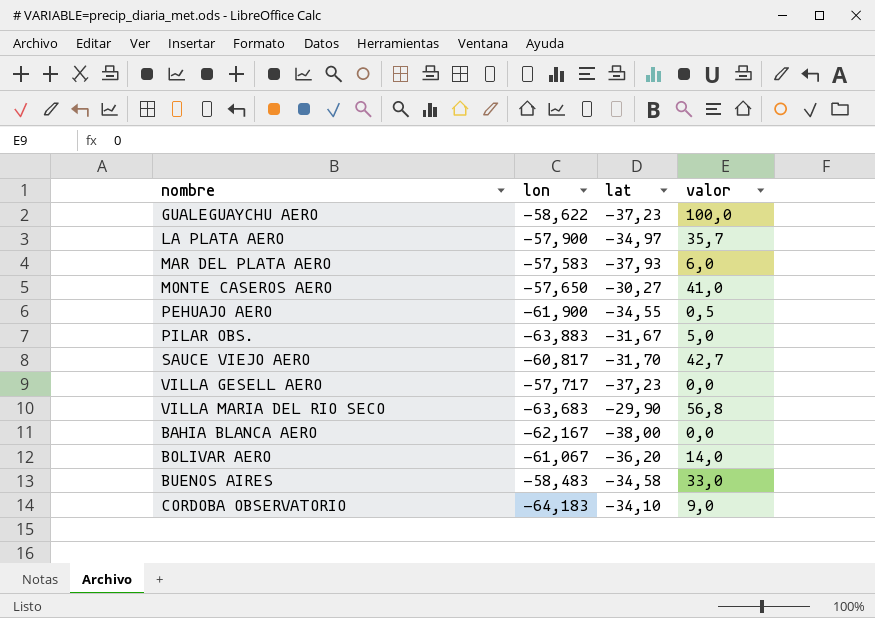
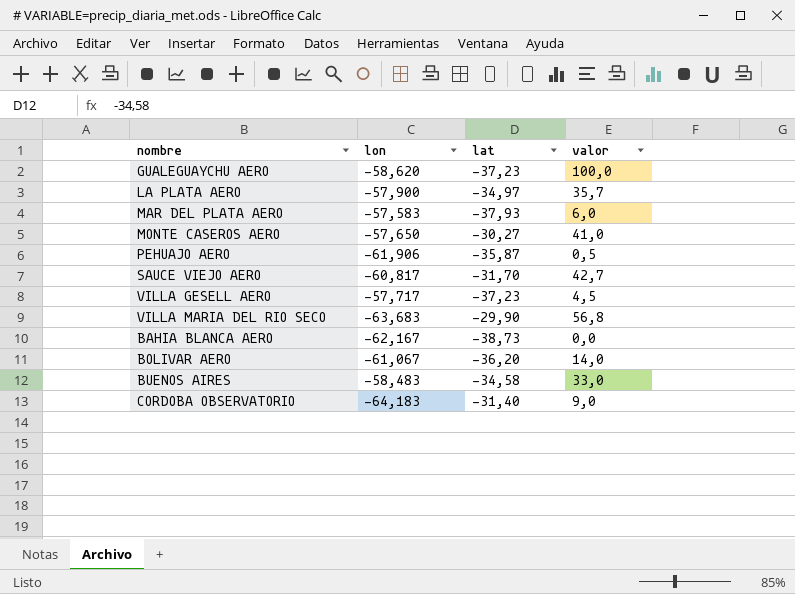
row PILAR OBS.: -63,883 | -31,67 | 5,0 -> none
GUALEGUAYCHU AERO | lon: -58,622 -> -58,620
PEHUAJO AERO | lon: -61,900 -> -61,906
PEHUAJO AERO | lat: -34,55 -> -35,87
VILLA GESELL AERO | valor: 0,0 -> 4,5
BAHIA BLANCA AERO | lat: -38,00 -> -38,73
CORDOBA OBSERVATORIO | lat: -34,10 -> -31,40

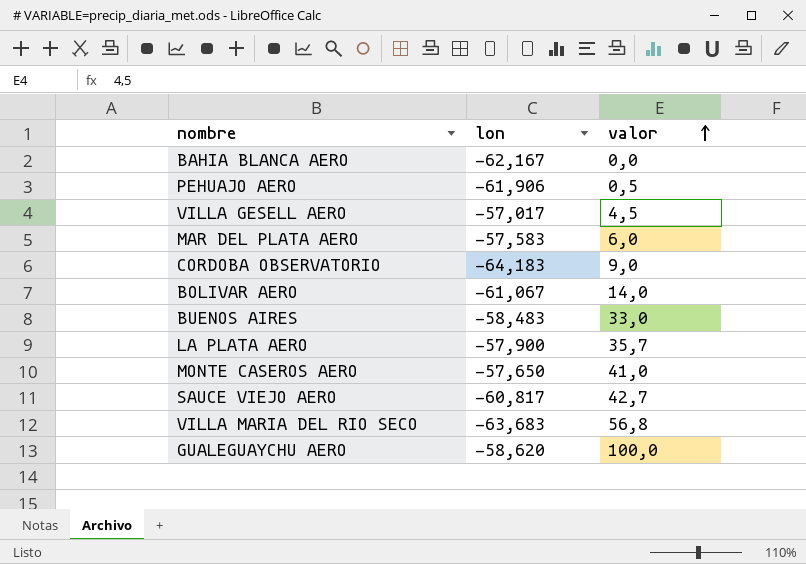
row order: none -> valor ascending
column lat | position: 3 -> none
VILLA GESELL AERO | lon: -57,717 -> -57,017

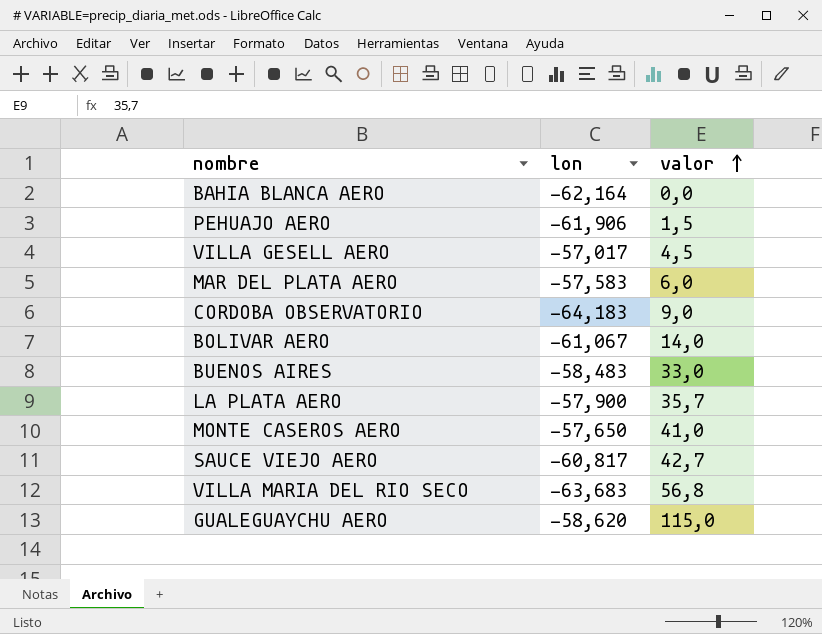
BAHIA BLANCA AERO | lon: -62,167 -> -62,164
PEHUAJO AERO | valor: 0,5 -> 1,5
GUALEGUAYCHU AERO | valor: 100,0 -> 115,0

